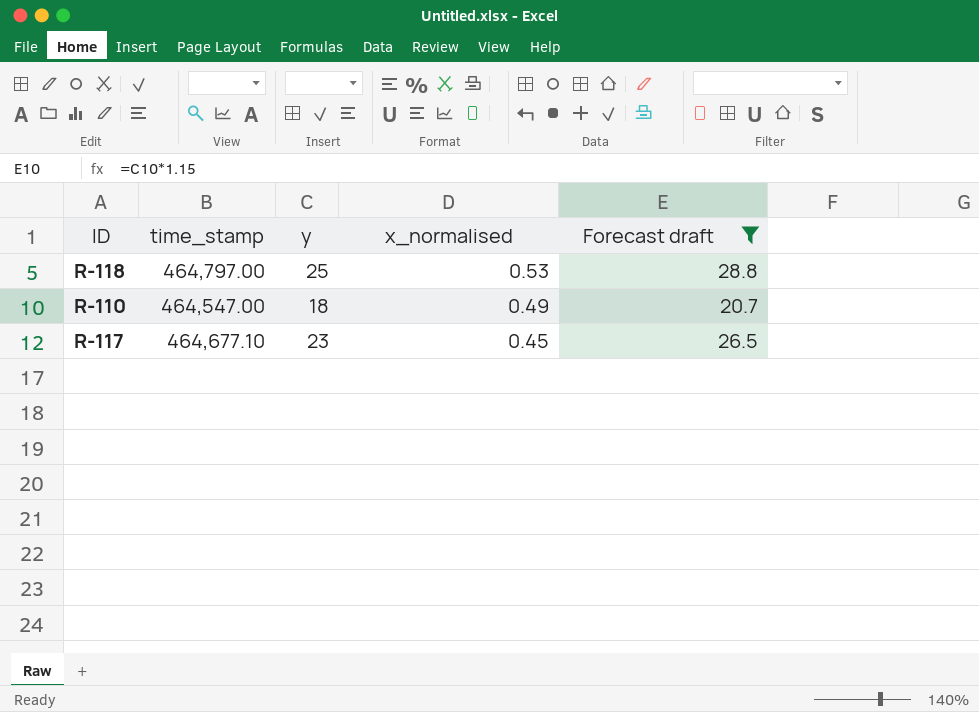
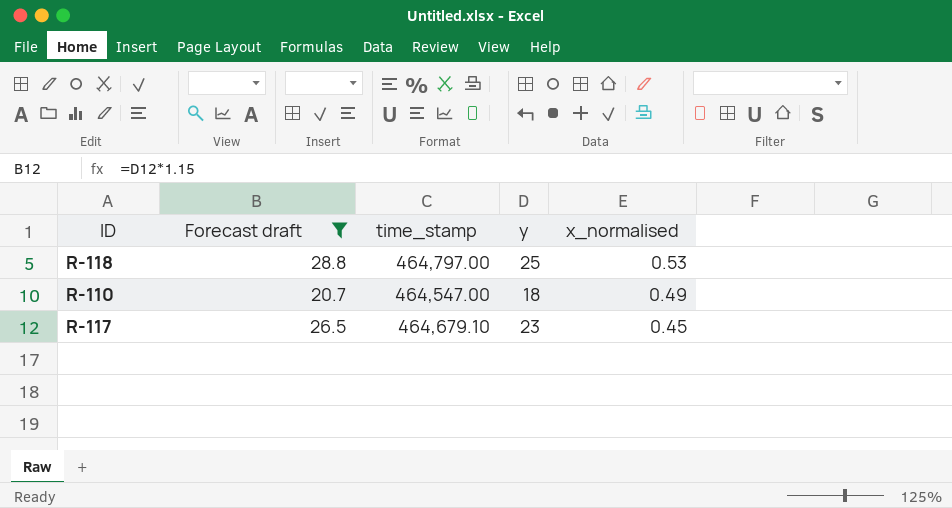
column Forecast draft | position: 5 -> 2
R-117 | time_stamp: 464,677.10 -> 464,679.10

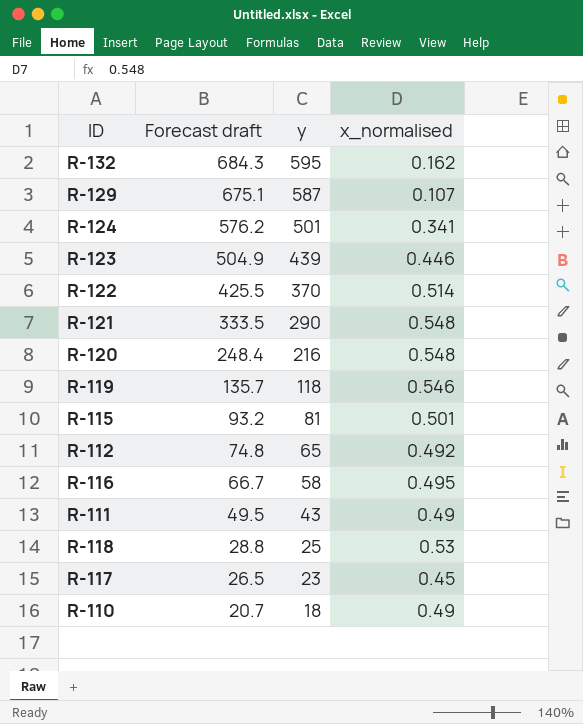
filter: Forecast draft <= 28.8 -> none
row order: x_normalised descending -> Forecast draft descending
column time_stamp | position: 3 -> none

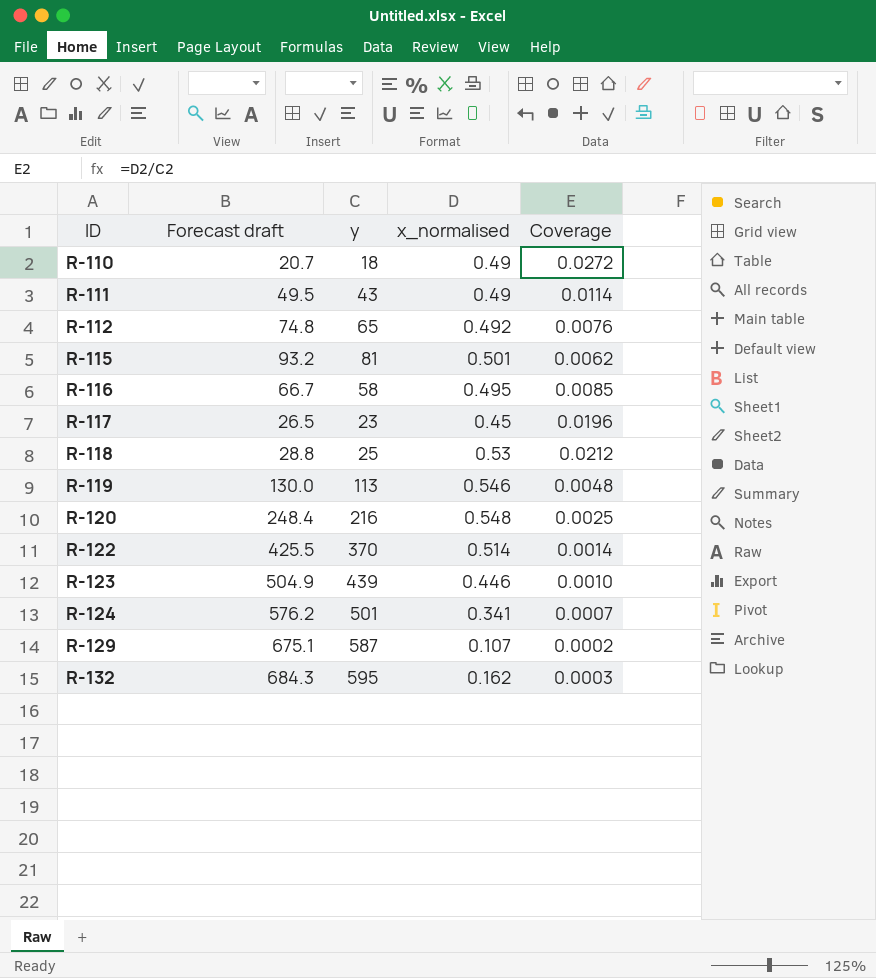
row order: Forecast draft descending -> ID ascending
column Coverage | formula: none -> [x_normalised] / [y]
row R-121: 333.5 | 290 | 0.548 -> none
R-119 | Forecast draft: 135.7 -> 130.0
R-119 | y: 118 -> 113

